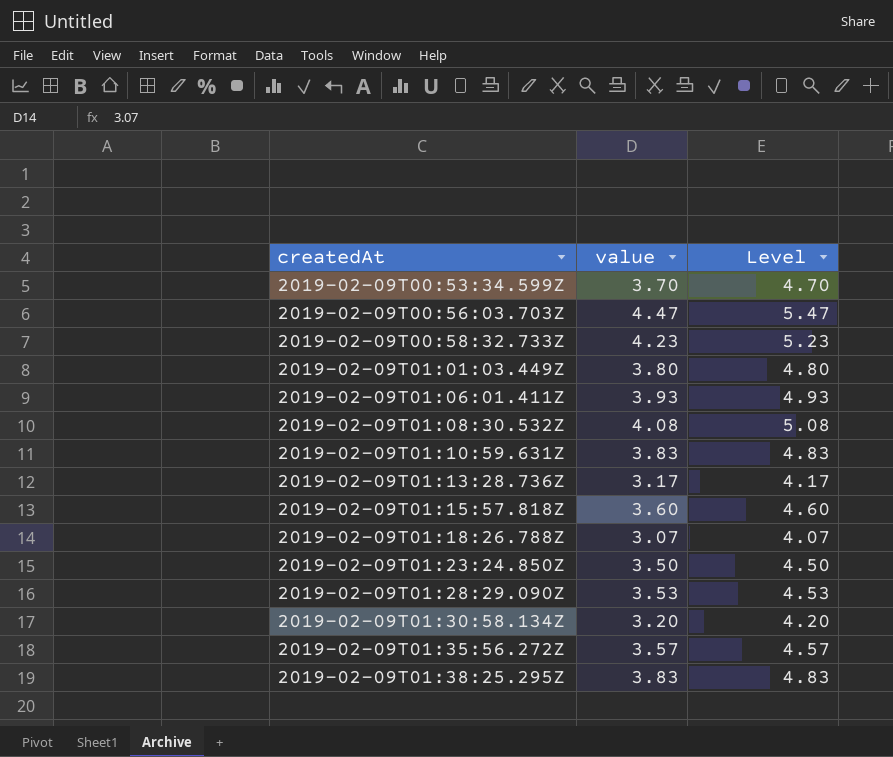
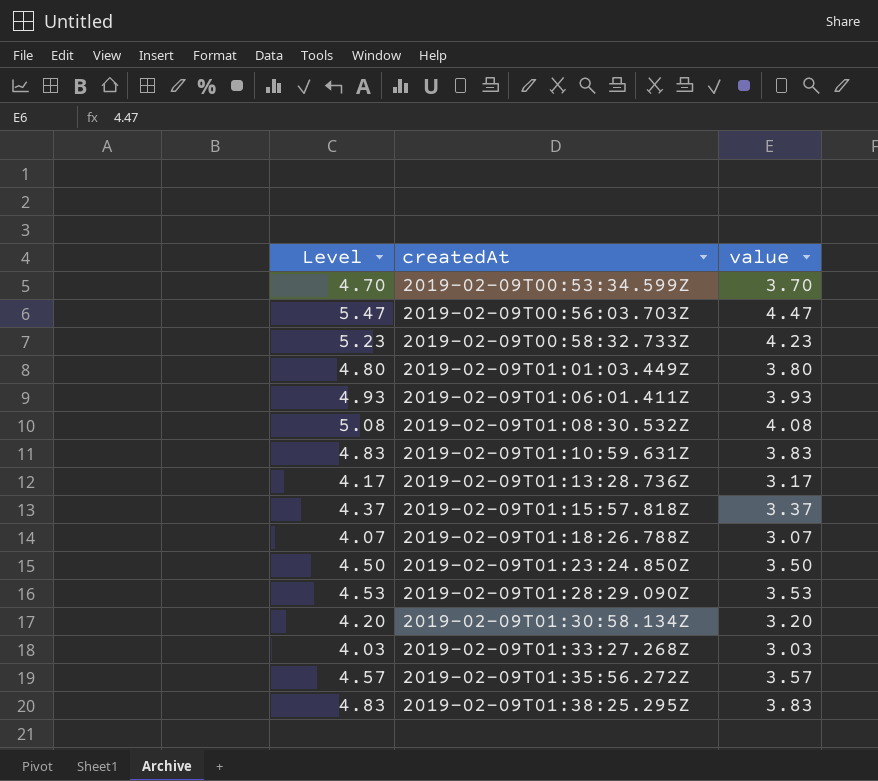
column Level | position: 3 -> 1
2019-02-09T01:15:57.818Z | Level: 4.60 -> 4.37
2019-02-09T01:15:57.818Z | value: 3.60 -> 3.37
row 2019-02-09T01:33:27.268Z: none -> 4.03 | 3.03

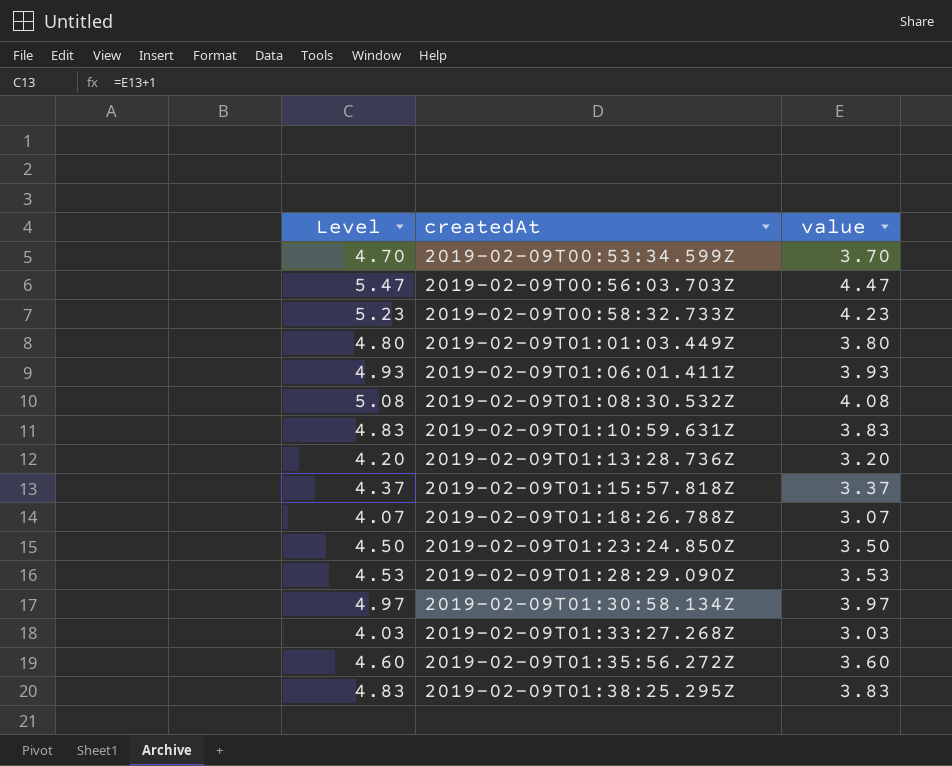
2019-02-09T01:13:28.736Z | Level: 4.17 -> 4.20
2019-02-09T01:13:28.736Z | value: 3.17 -> 3.20
2019-02-09T01:30:58.134Z | Level: 4.20 -> 4.97
2019-02-09T01:30:58.134Z | value: 3.20 -> 3.97
2019-02-09T01:35:56.272Z | Level: 4.57 -> 4.60
2019-02-09T01:35:56.272Z | value: 3.57 -> 3.60

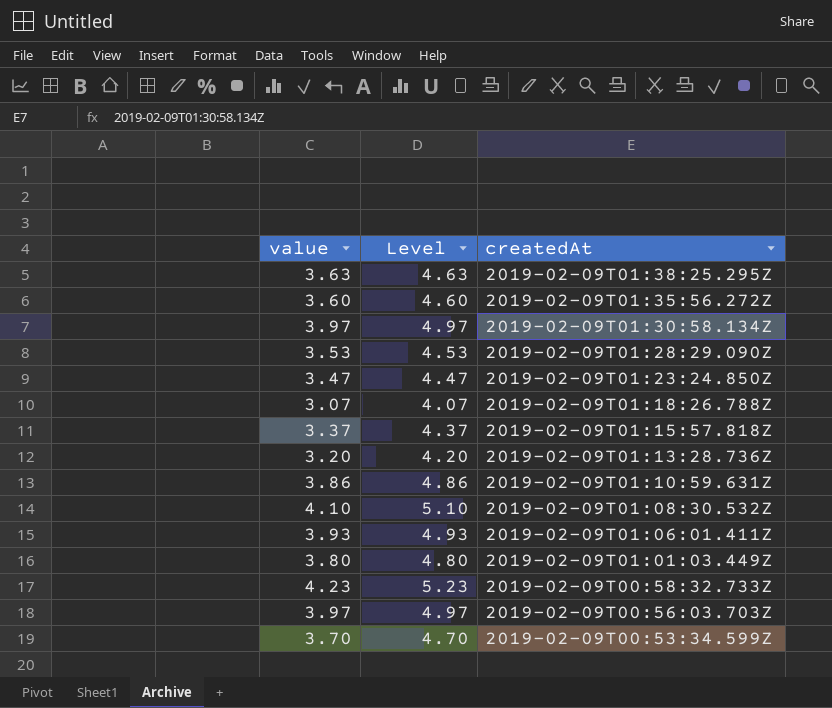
row order: createdAt ascending -> createdAt descending
column value | position: 3 -> 1
row 2019-02-09T01:33:27.268Z: 4.03 | 3.03 -> none
2019-02-09T01:38:25.295Z | value: 3.83 -> 3.63
2019-02-09T01:38:25.295Z | Level: 4.83 -> 4.63
2019-02-09T01:23:24.850Z | value: 3.50 -> 3.47
2019-02-09T01:23:24.850Z | Level: 4.50 -> 4.47
2019-02-09T01:10:59.631Z | value: 3.83 -> 3.86
2019-02-09T01:10:59.631Z | Level: 4.83 -> 4.86
2019-02-09T01:08:30.532Z | value: 4.08 -> 4.10
2019-02-09T01:08:30.532Z | Level: 5.08 -> 5.10
2019-02-09T00:56:03.703Z | value: 4.47 -> 3.97
2019-02-09T00:56:03.703Z | Level: 5.47 -> 4.97

